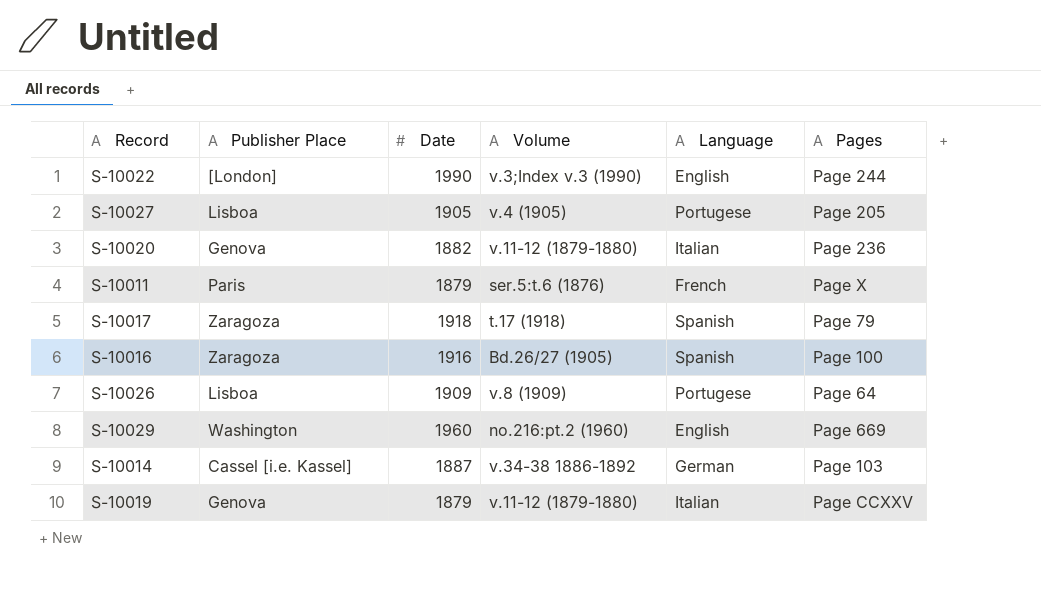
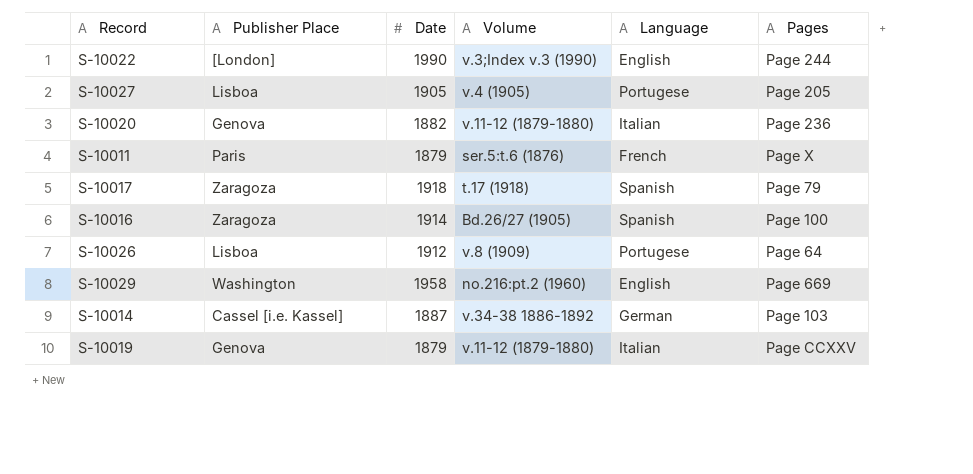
S-10016 | Date: 1916 -> 1914
S-10026 | Date: 1909 -> 1912
S-10029 | Date: 1960 -> 1958

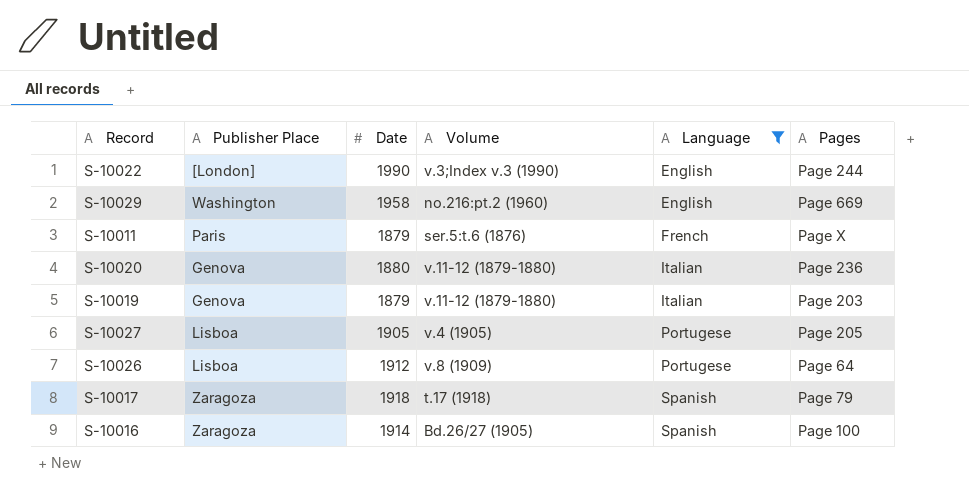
filter: none -> Language != German
row order: none -> Language ascending
S-10020 | Date: 1882 -> 1880
S-10019 | Pages: Page CCXXV -> Page 203

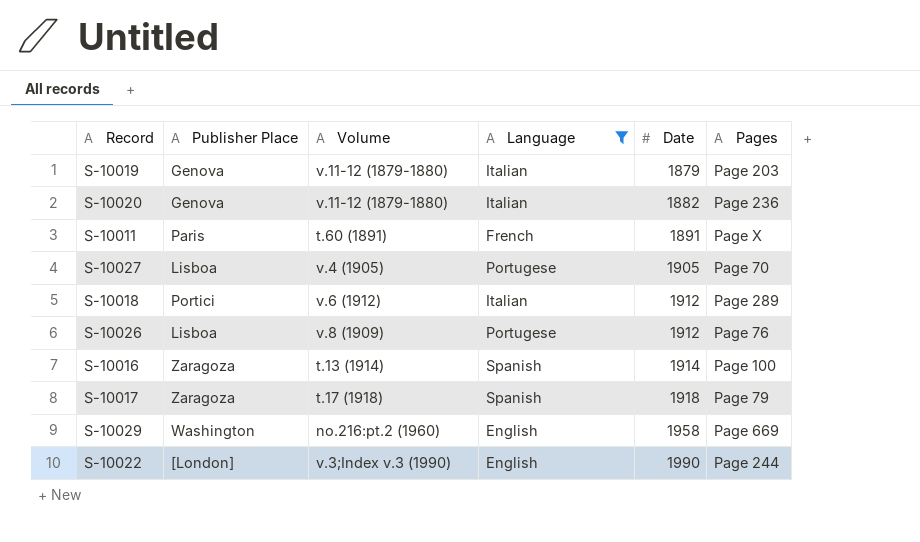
row order: Language ascending -> Date ascending
column Date | position: 3 -> 5
S-10020 | Date: 1880 -> 1882
S-10011 | Volume: ser.5:t.6 (1876) -> t.60 (1891)
S-10011 | Date: 1879 -> 1891
S-10027 | Pages: Page 205 -> Page 70
row S-10018: none -> Portici | v.6 (1912) | Italian | 1912 | Page 289
S-10026 | Pages: Page 64 -> Page 76
S-10016 | Volume: Bd.26/27 (1905) -> t.13 (1914)

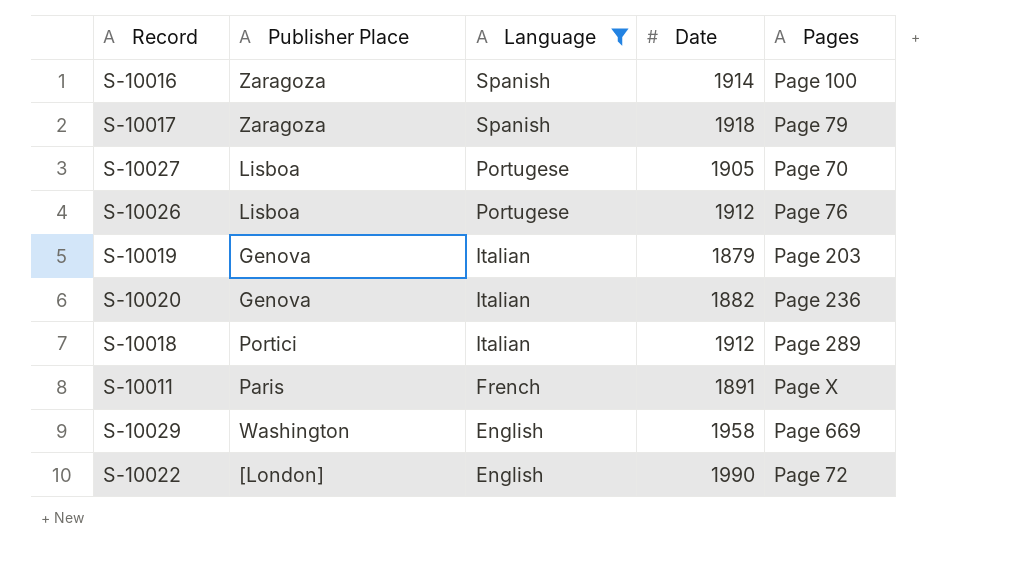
row order: Date ascending -> Language descending
column Volume | position: 3 -> none
S-10022 | Pages: Page 244 -> Page 72

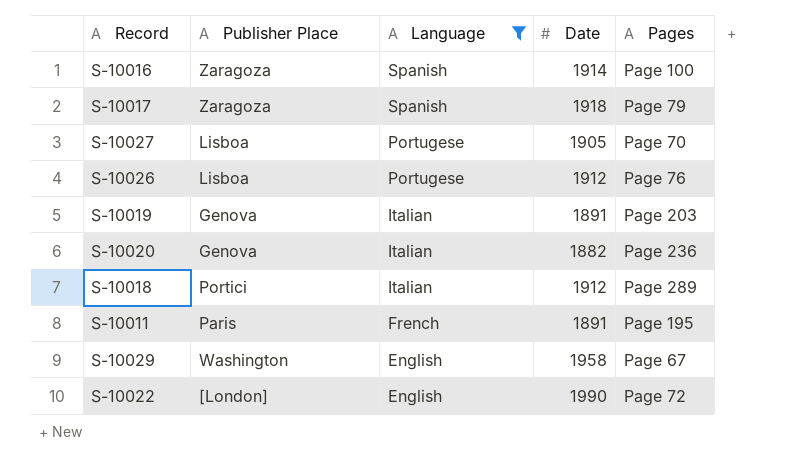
S-10019 | Date: 1879 -> 1891
S-10011 | Pages: Page X -> Page 195
S-10029 | Pages: Page 669 -> Page 67

